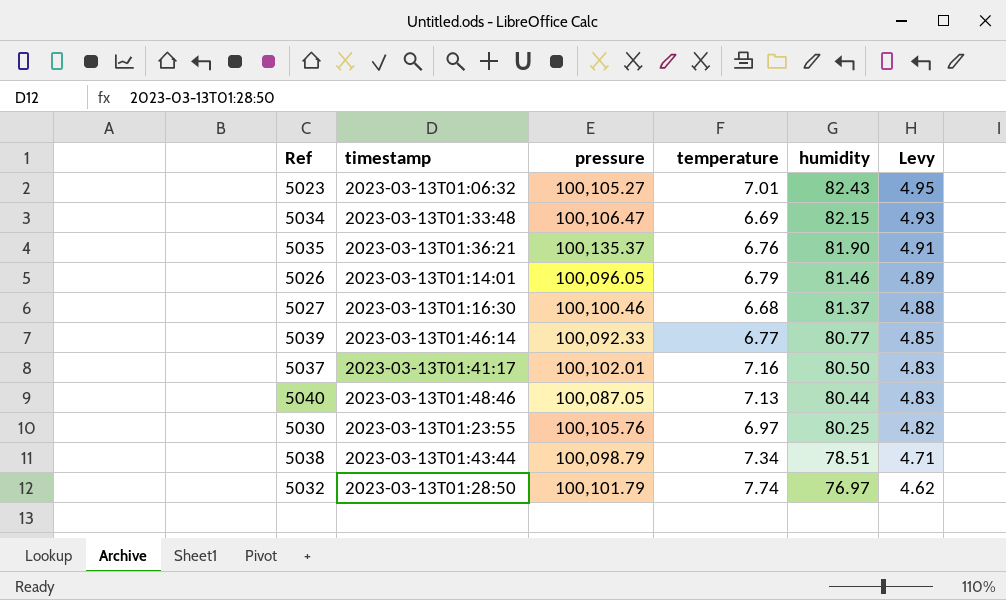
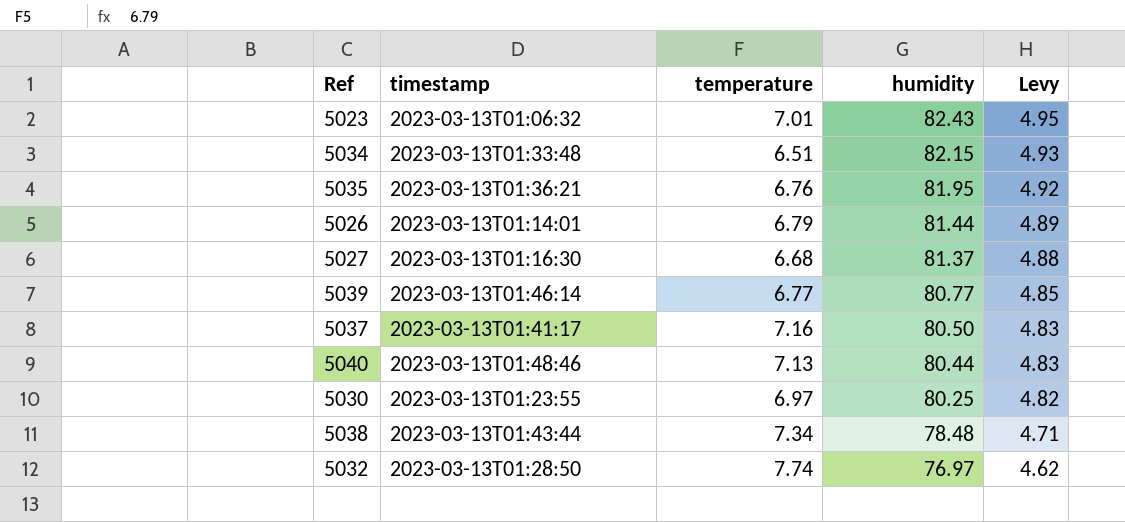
column pressure | position: 3 -> none
5034 | temperature: 6.69 -> 6.51
5035 | humidity: 81.90 -> 81.95
5035 | Levy: 4.91 -> 4.92
5026 | humidity: 81.46 -> 81.44
5038 | humidity: 78.51 -> 78.48

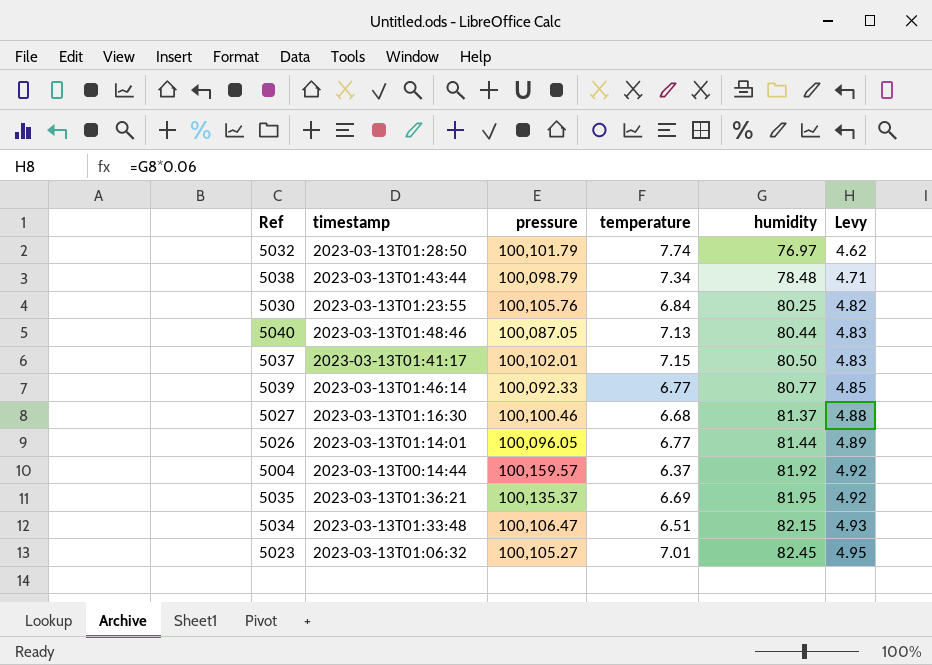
row order: humidity descending -> humidity ascending
column pressure | position: none -> 3
5030 | temperature: 6.97 -> 6.84
5037 | temperature: 7.16 -> 7.15
5026 | temperature: 6.79 -> 6.77
row 5004: none -> 2023-03-13T00:14:44 | 100,159.57 | 6.37 | 81.92 | 4.92
5035 | temperature: 6.76 -> 6.69
5023 | humidity: 82.43 -> 82.45

